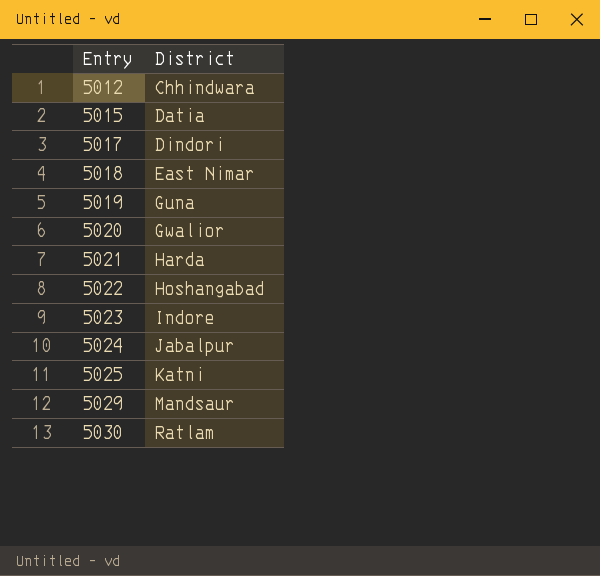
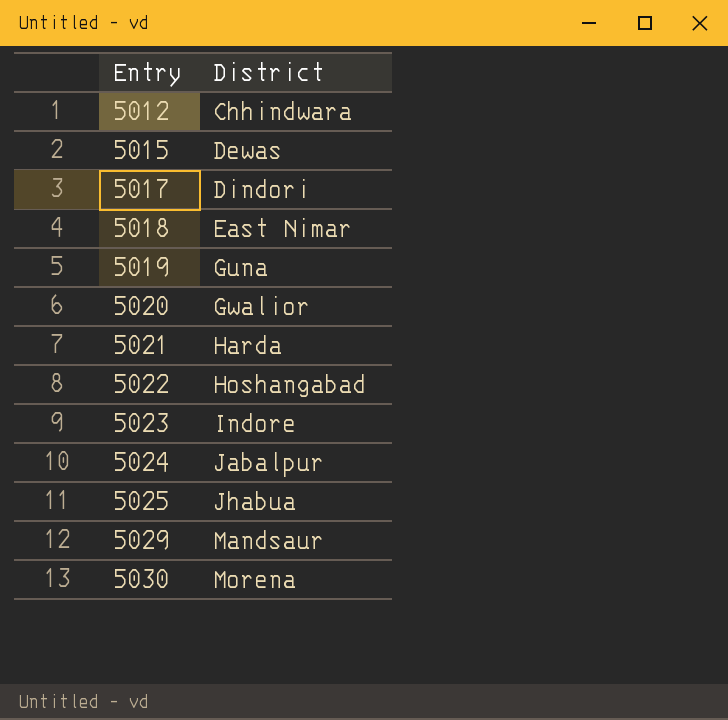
5015 | District: Datia -> Dewas
5025 | District: Katni -> Jhabua
5030 | District: Ratlam -> Morena

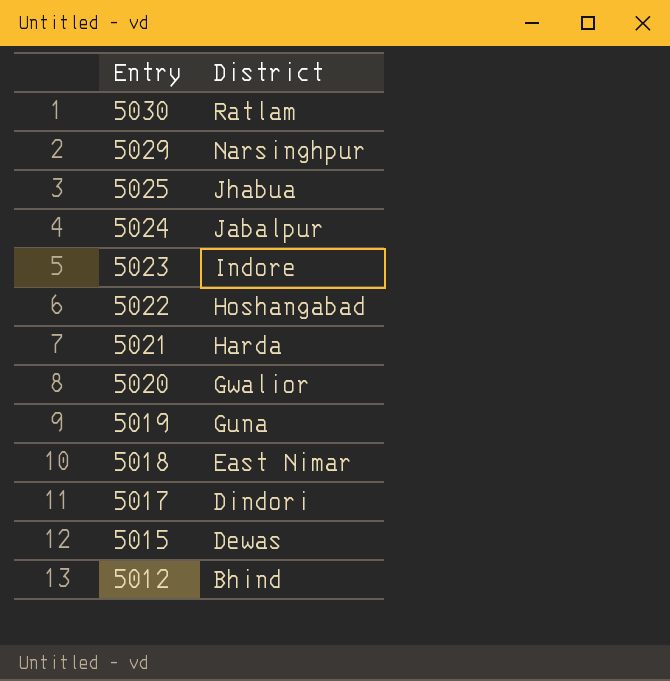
row order: Entry ascending -> Entry descending
5030 | District: Morena -> Ratlam
5029 | District: Mandsaur -> Narsinghpur
5012 | District: Chhindwara -> Bhind

